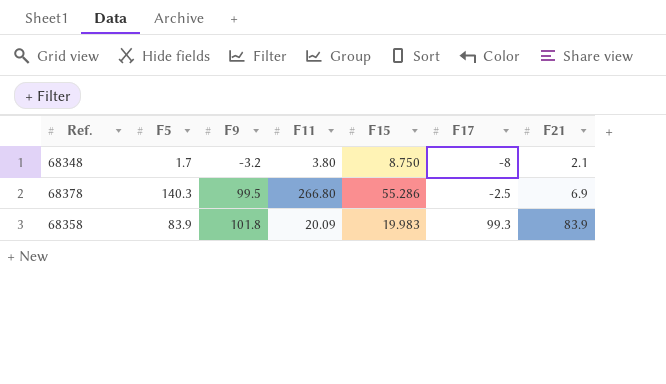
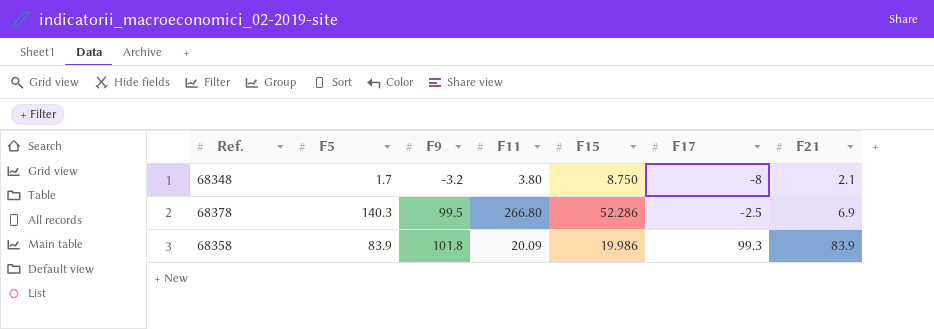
68378 | F15: 55.286 -> 52.286
68358 | F15: 19.983 -> 19.986

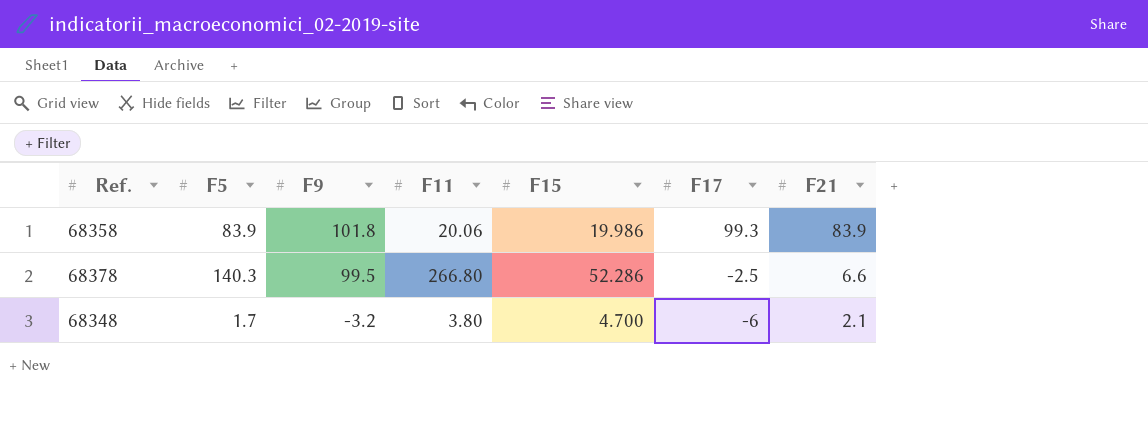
row order: F9 ascending -> F9 descending
68358 | F11: 20.09 -> 20.06
68378 | F21: 6.9 -> 6.6
68348 | F15: 8.750 -> 4.700
68348 | F17: -8 -> -6

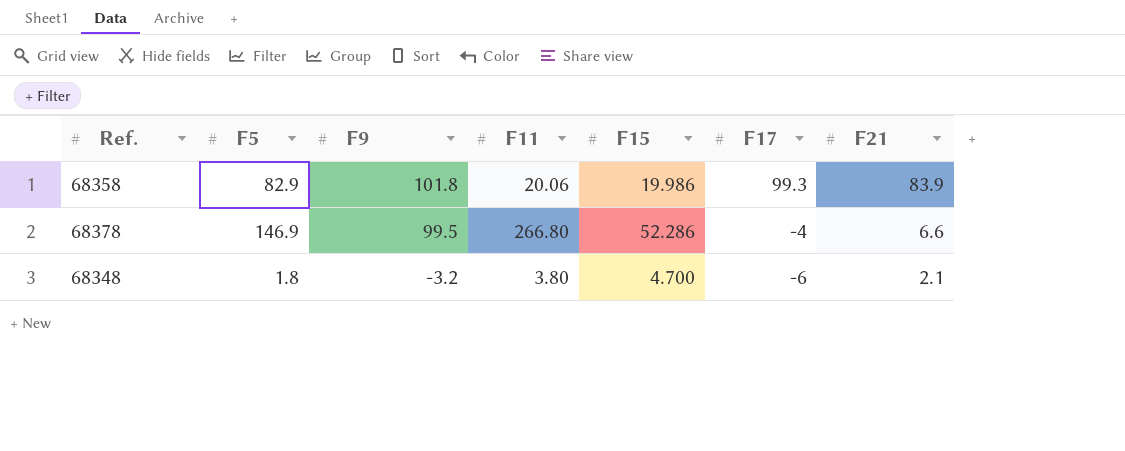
68358 | F5: 83.9 -> 82.9
68378 | F5: 140.3 -> 146.9
68378 | F17: -2.5 -> -4
68348 | F5: 1.7 -> 1.8

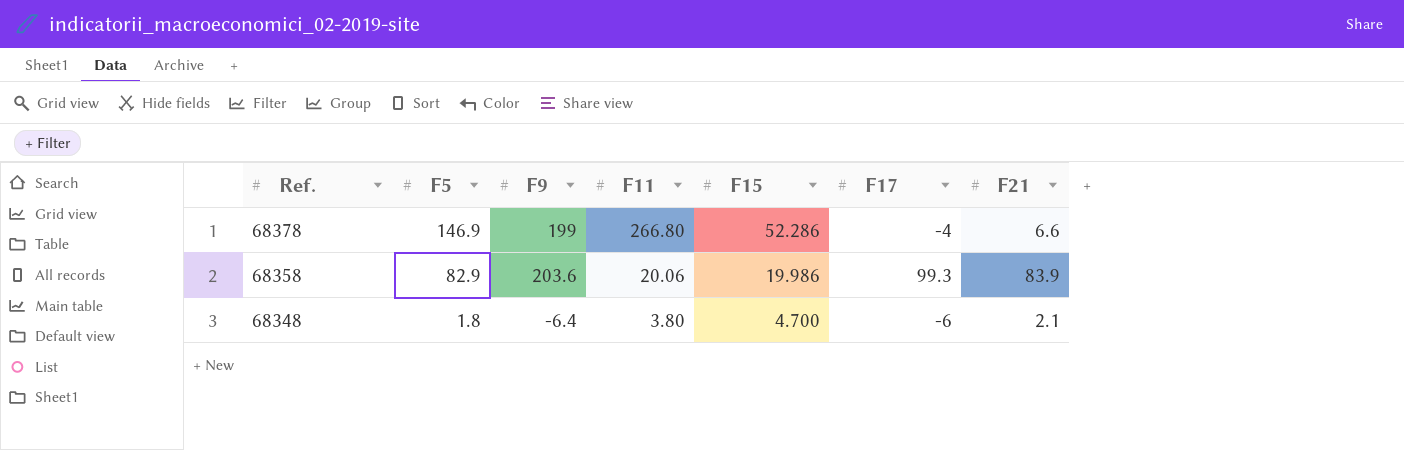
row order: F9 descending -> Ref. descending
68378 | F9: 99.5 -> 199
68358 | F9: 101.8 -> 203.6
68348 | F9: -3.2 -> -6.4

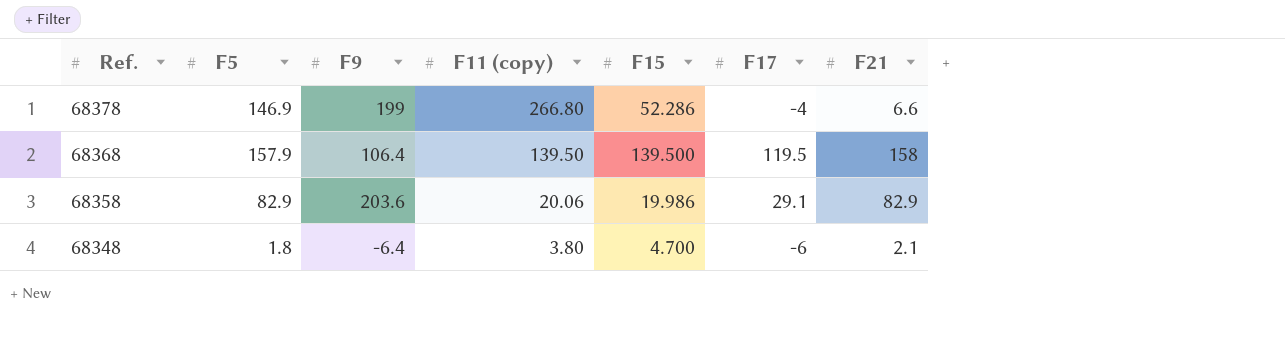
column name: F11 -> F11 (copy)
row 68368: none -> 157.9 | 106.4 | 139.50 | 139.500 | 119.5 | 158
68358 | F17: 99.3 -> 29.1
68358 | F21: 83.9 -> 82.9

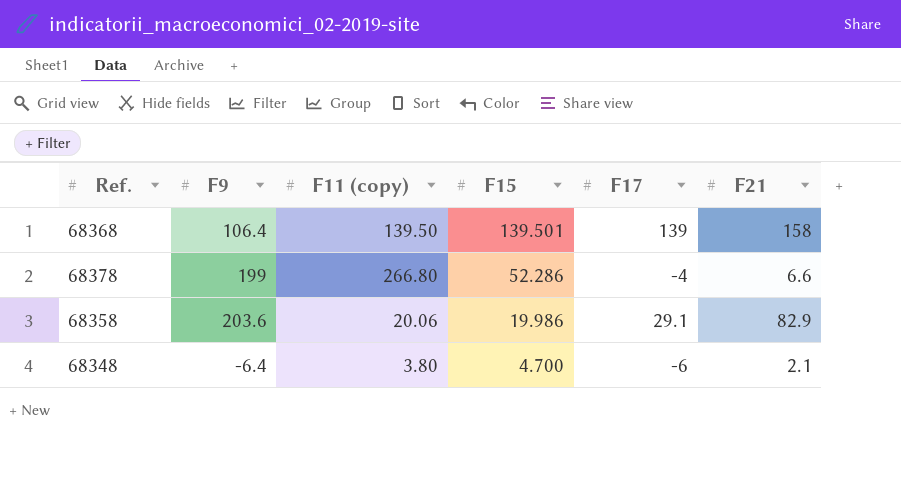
row order: Ref. descending -> F15 descending
column F5 | position: 2 -> none
68368 | F15: 139.500 -> 139.501
68368 | F17: 119.5 -> 139

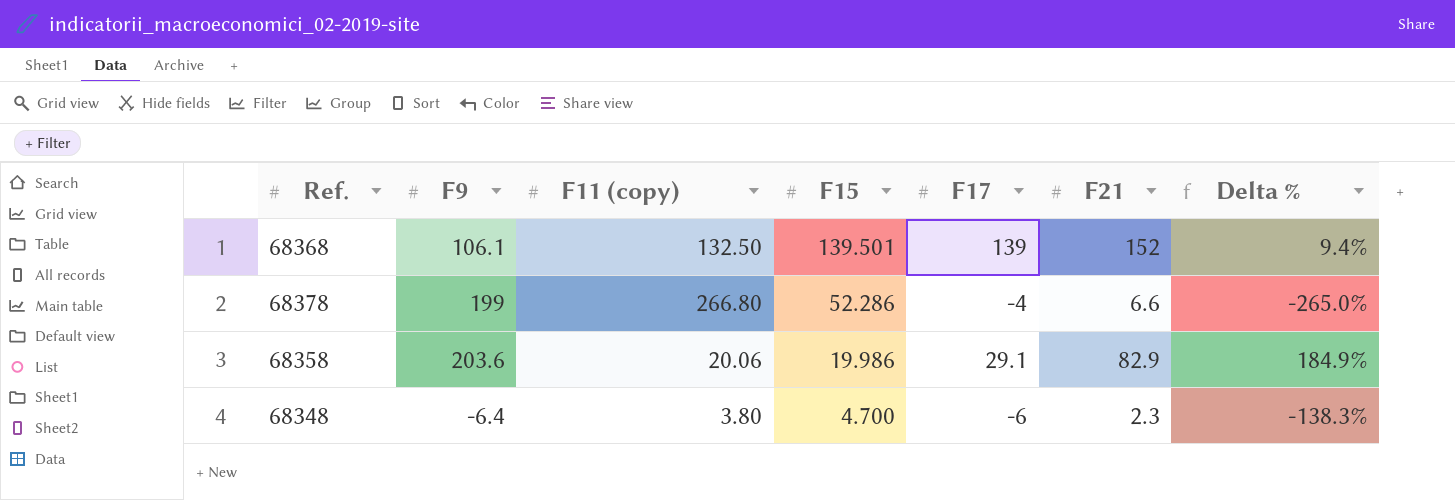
column Delta % | formula: none -> ([F21] - [F17]) / [F17]
68368 | F9: 106.4 -> 106.1
68368 | F11 (copy): 139.50 -> 132.50
68368 | F21: 158 -> 152
68348 | F21: 2.1 -> 2.3

